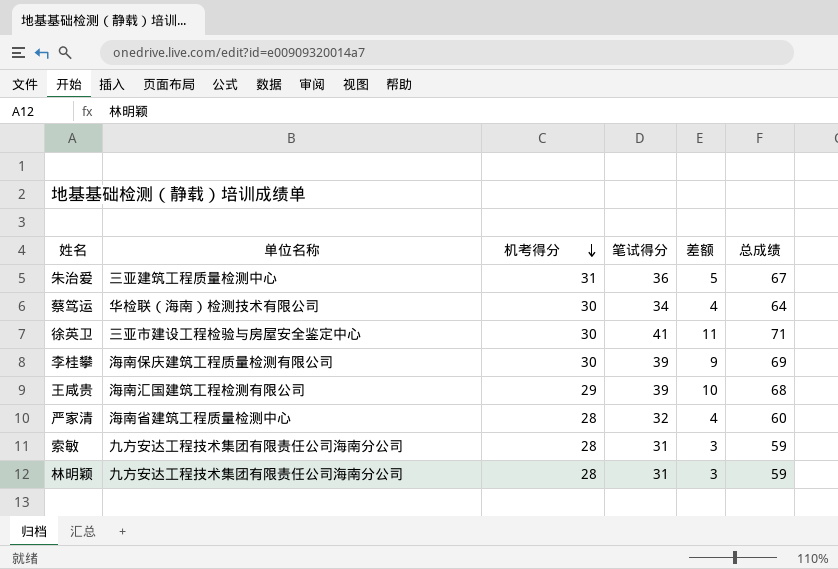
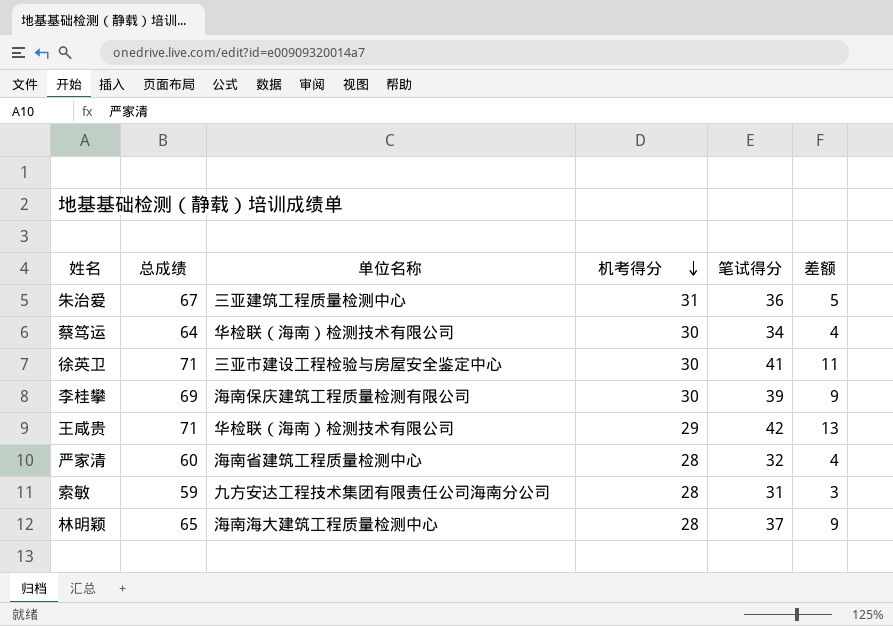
column 总成绩 | position: 6 -> 2
王咸贵 | 总成绩: 68 -> 71
王咸贵 | 单位名称: 海南汇国建筑工程检测有限公司 -> 华检联（海南）检测技术有限公司
王咸贵 | 笔试得分: 39 -> 42
王咸贵 | 差额: 10 -> 13
林明颖 | 总成绩: 59 -> 65
林明颖 | 单位名称: 九方安达工程技术集团有限责任公司海南分公司 -> 海南海大建筑工程质量检测中心
林明颖 | 笔试得分: 31 -> 37
林明颖 | 差额: 3 -> 9

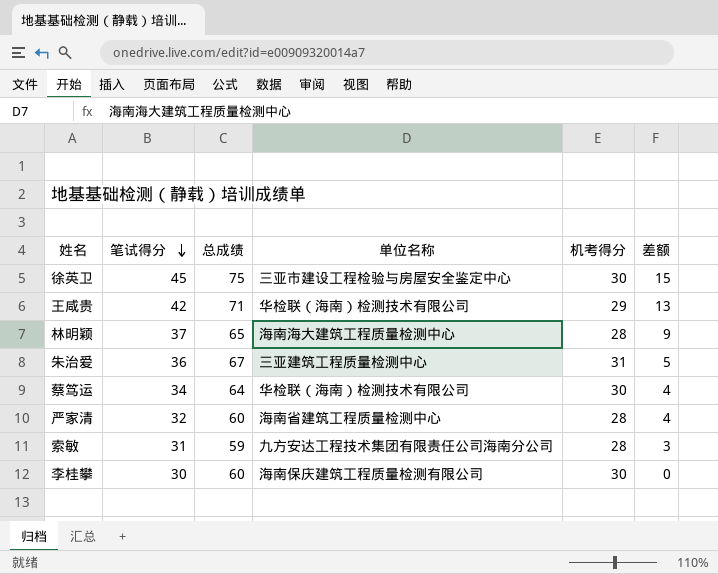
row order: 机考得分 descending -> 笔试得分 descending
column 笔试得分 | position: 5 -> 2
徐英卫 | 笔试得分: 41 -> 45
徐英卫 | 总成绩: 71 -> 75
徐英卫 | 差额: 11 -> 15
李桂攀 | 笔试得分: 39 -> 30
李桂攀 | 总成绩: 69 -> 60
李桂攀 | 差额: 9 -> 0

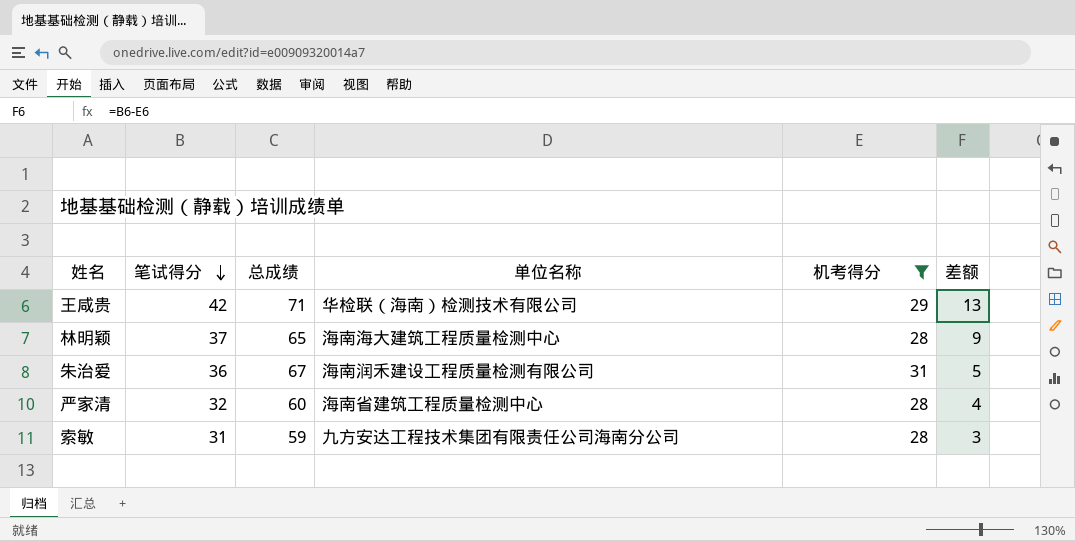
filter: none -> 机考得分 != 30
朱治爱 | 单位名称: 三亚建筑工程质量检测中心 -> 海南润禾建设工程质量检测有限公司

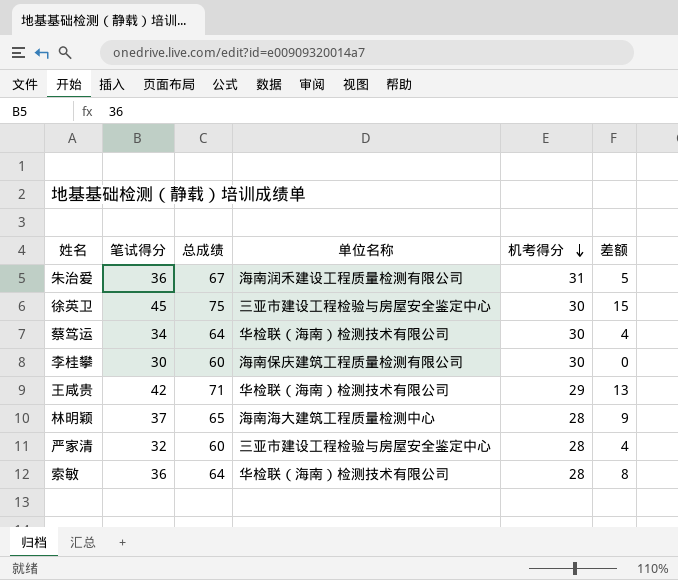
filter: 机考得分 != 30 -> none
row order: 笔试得分 descending -> 机考得分 descending
严家清 | 单位名称: 海南省建筑工程质量检测中心 -> 三亚市建设工程检验与房屋安全鉴定中心
索敏 | 笔试得分: 31 -> 36
索敏 | 总成绩: 59 -> 64
索敏 | 单位名称: 九方安达工程技术集团有限责任公司海南分公司 -> 华检联（海南）检测技术有限公司
索敏 | 差额: 3 -> 8

